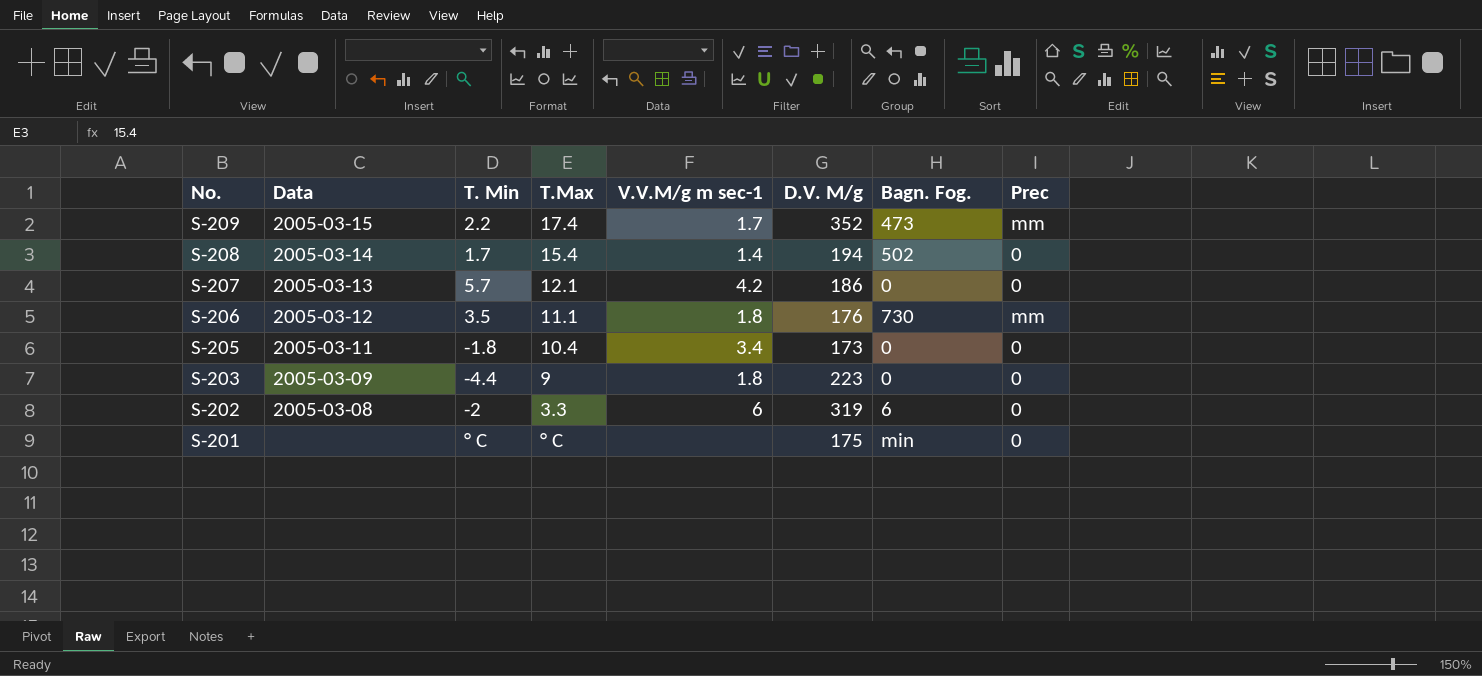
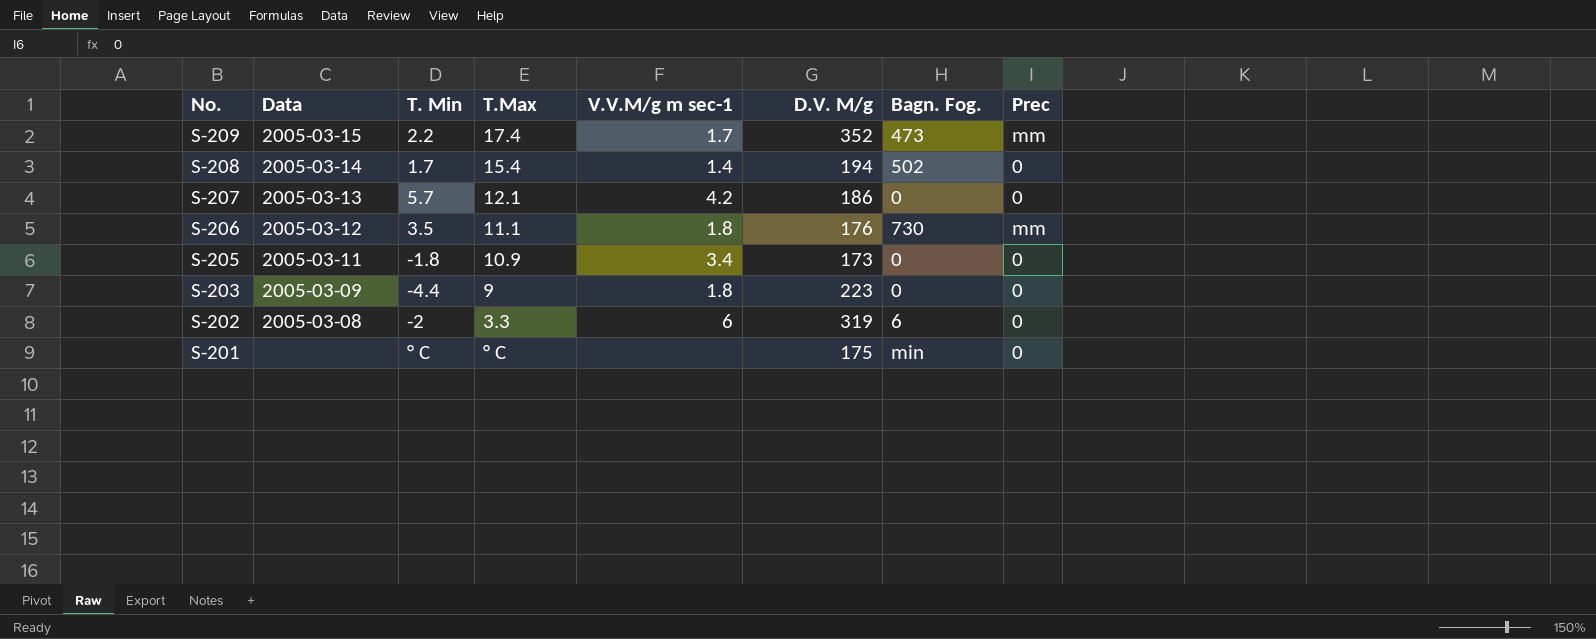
S-205 | T.Max: 10.4 -> 10.9

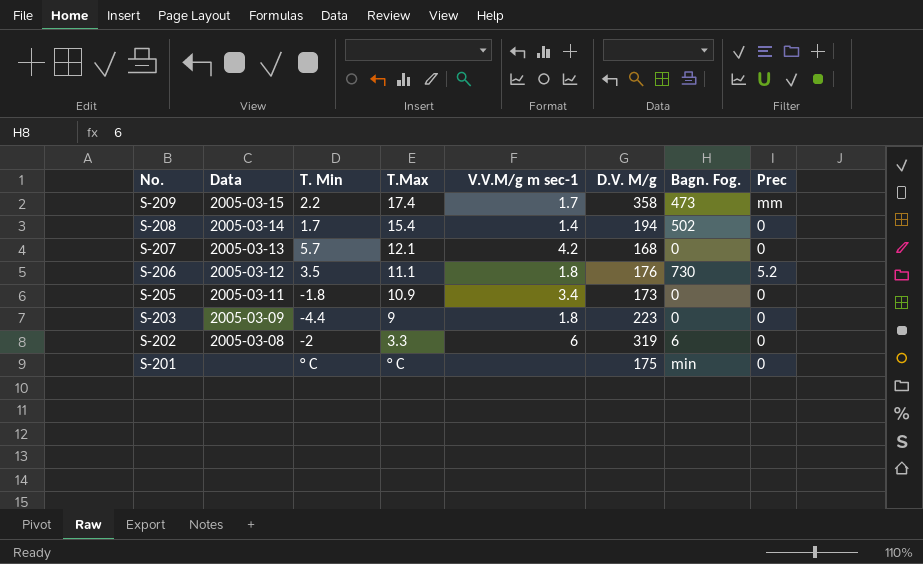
S-209 | D.V. M/g: 352 -> 358
S-207 | D.V. M/g: 186 -> 168
S-206 | Prec: mm -> 5.2

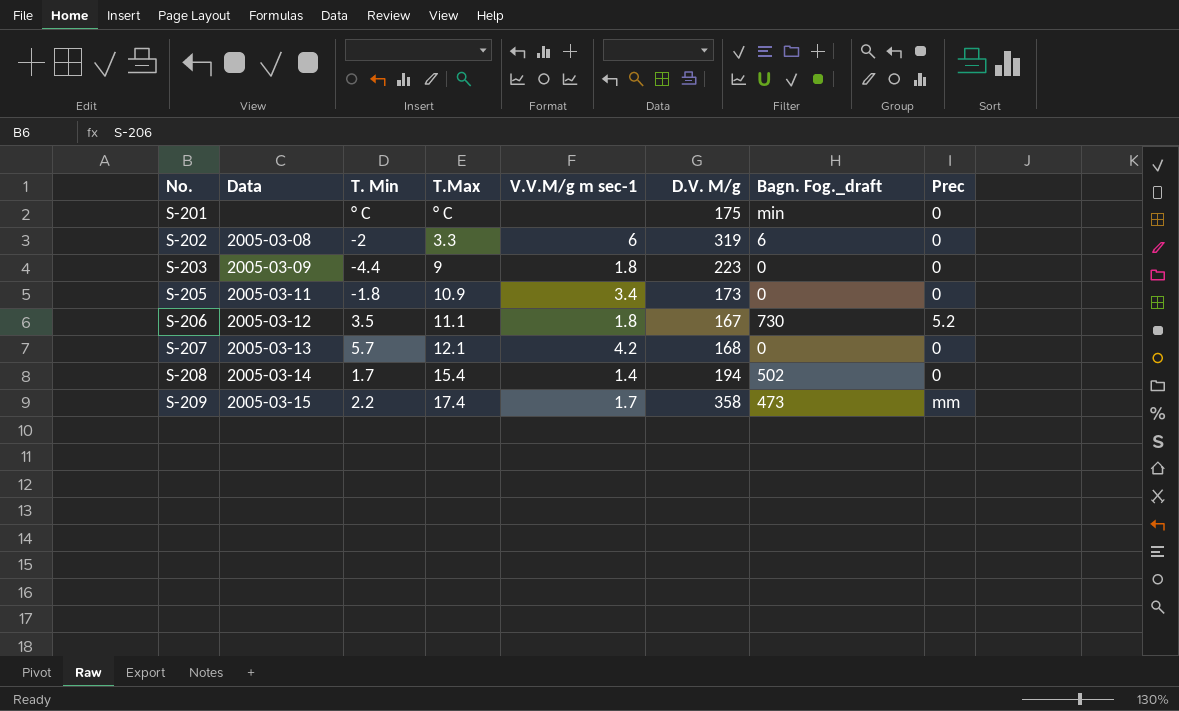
row order: No. descending -> No. ascending
column name: Bagn. Fog. -> Bagn. Fog._draft
S-206 | D.V. M/g: 176 -> 167

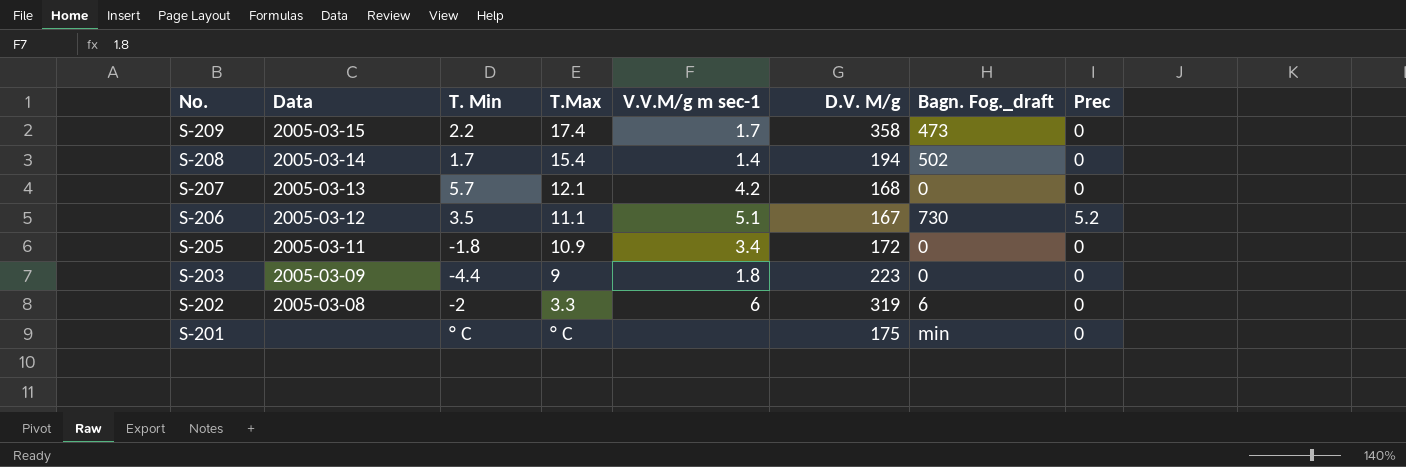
row order: No. ascending -> No. descending
S-209 | Prec: mm -> 0
S-206 | V.V.M/g m sec-1: 1.8 -> 5.1
S-205 | D.V. M/g: 173 -> 172

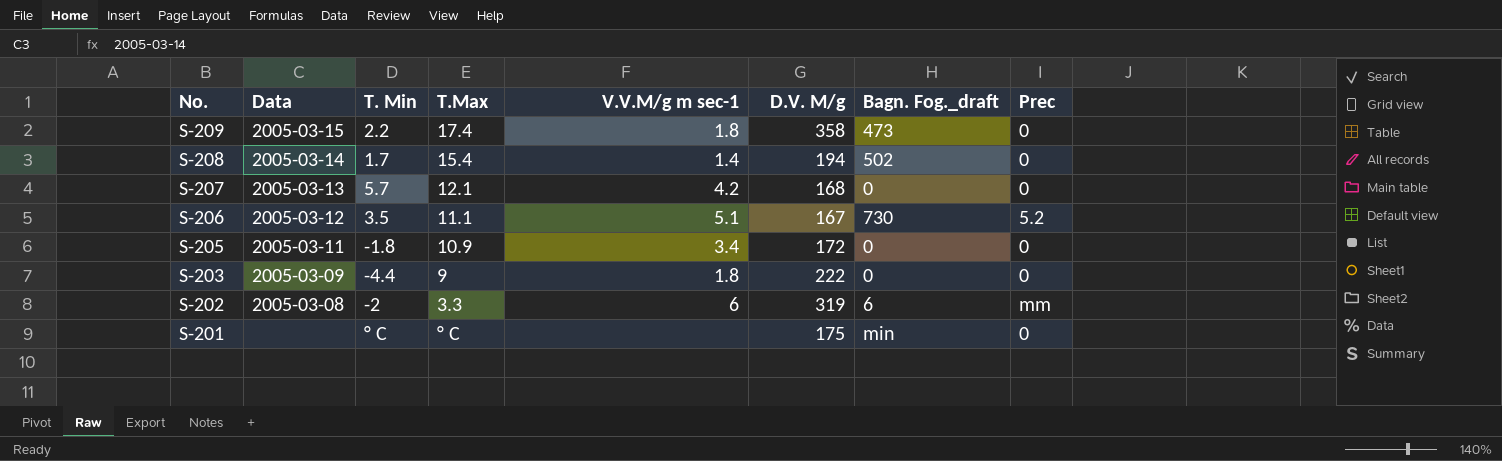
S-209 | V.V.M/g m sec-1: 1.7 -> 1.8
S-203 | D.V. M/g: 223 -> 222
S-202 | Prec: 0 -> mm

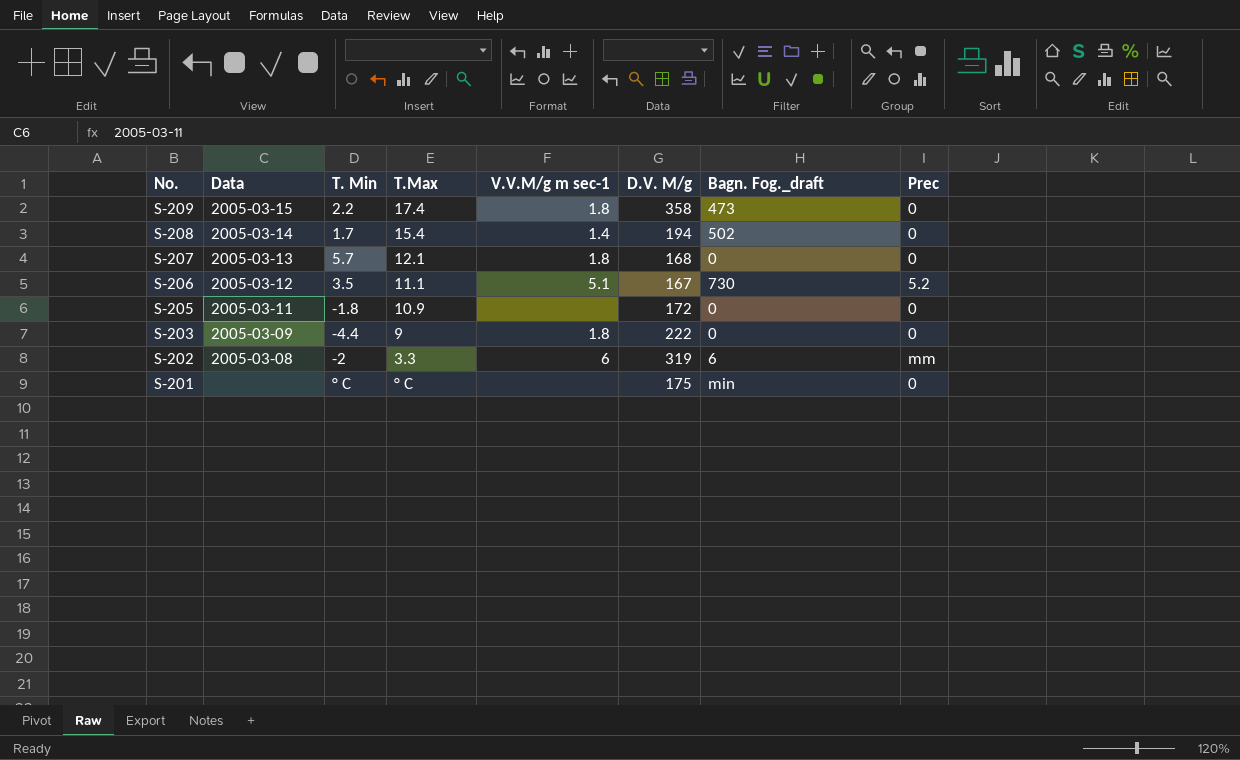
S-207 | V.V.M/g m sec-1: 4.2 -> 1.8
S-205 | V.V.M/g m sec-1: 3.4 -> none

